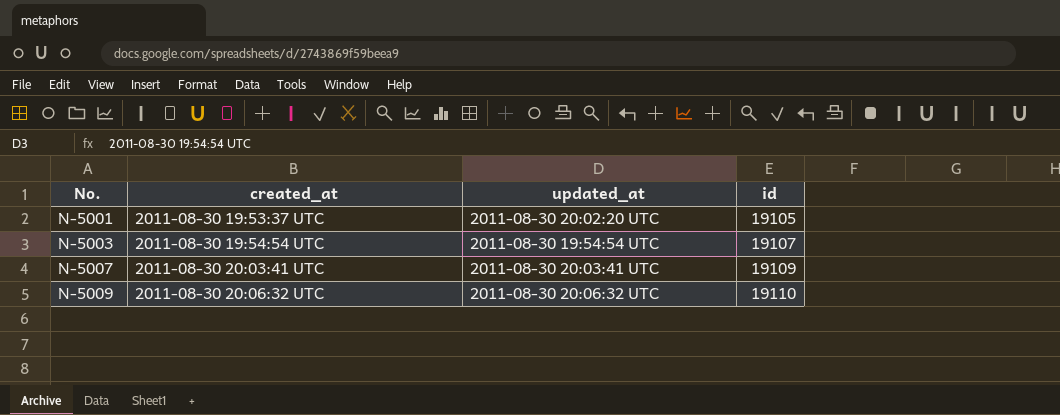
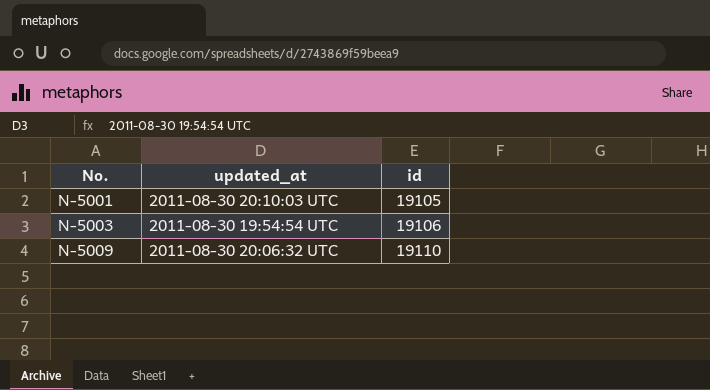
column created_at | position: 2 -> none
row N-5007: 2011-08-30 20:03:41 UTC | 2011-08-30 20:03:41 UTC | 19109 -> none
N-5001 | updated_at: 2011-08-30 20:02:20 UTC -> 2011-08-30 20:10:03 UTC
N-5003 | id: 19107 -> 19106

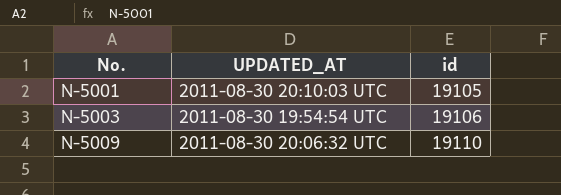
column name: updated_at -> UPDATED_AT

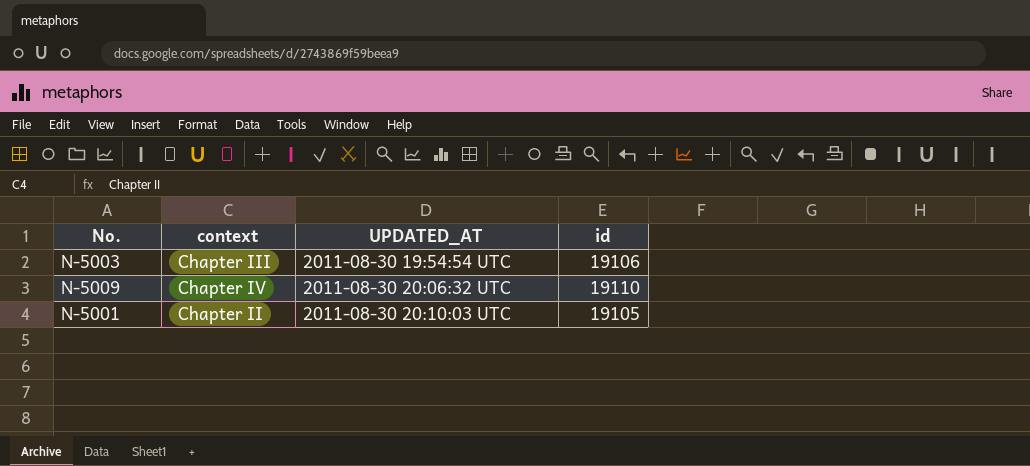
row order: No. ascending -> UPDATED_AT ascending
column context | position: none -> 2

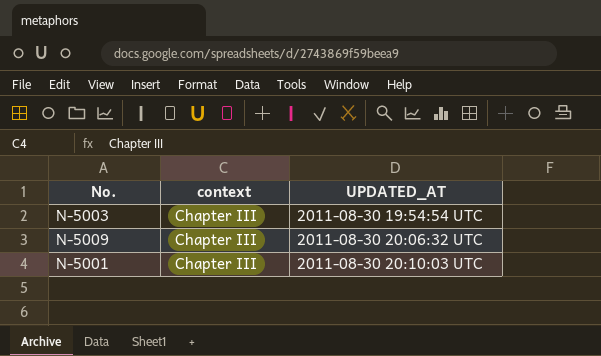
column id | position: 4 -> none
N-5009 | context: Chapter IV -> Chapter III
N-5001 | context: Chapter II -> Chapter III

